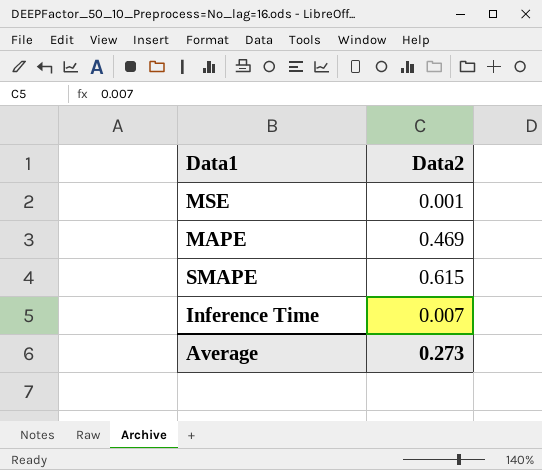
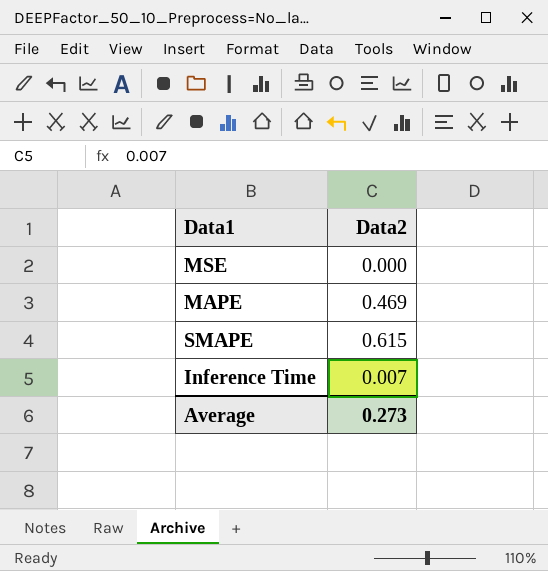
MSE | Data2: 0.001 -> 0.000

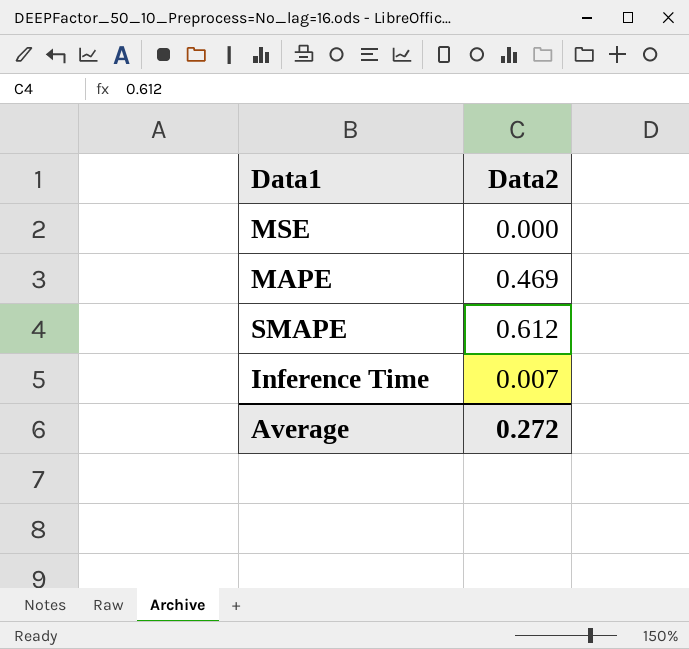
SMAPE | Data2: 0.615 -> 0.612
Average | Data2: 0.273 -> 0.272

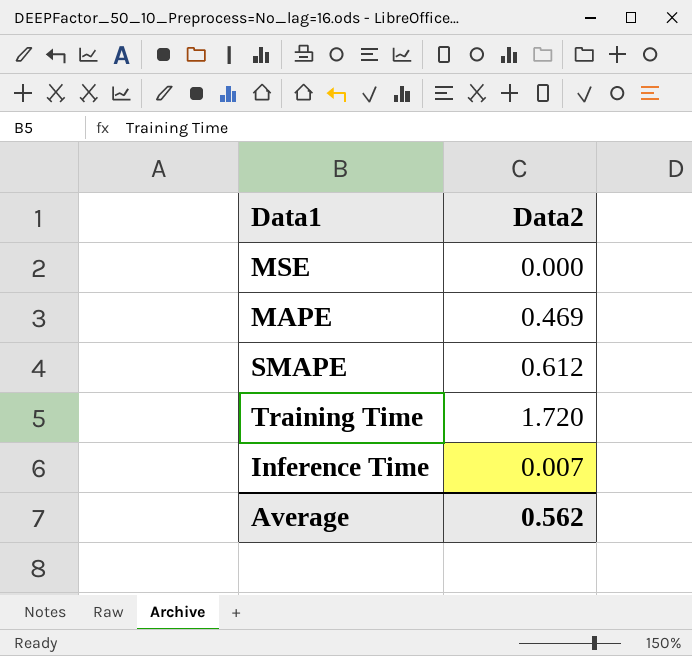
row Training Time: none -> 1.720
Average | Data2: 0.272 -> 0.562

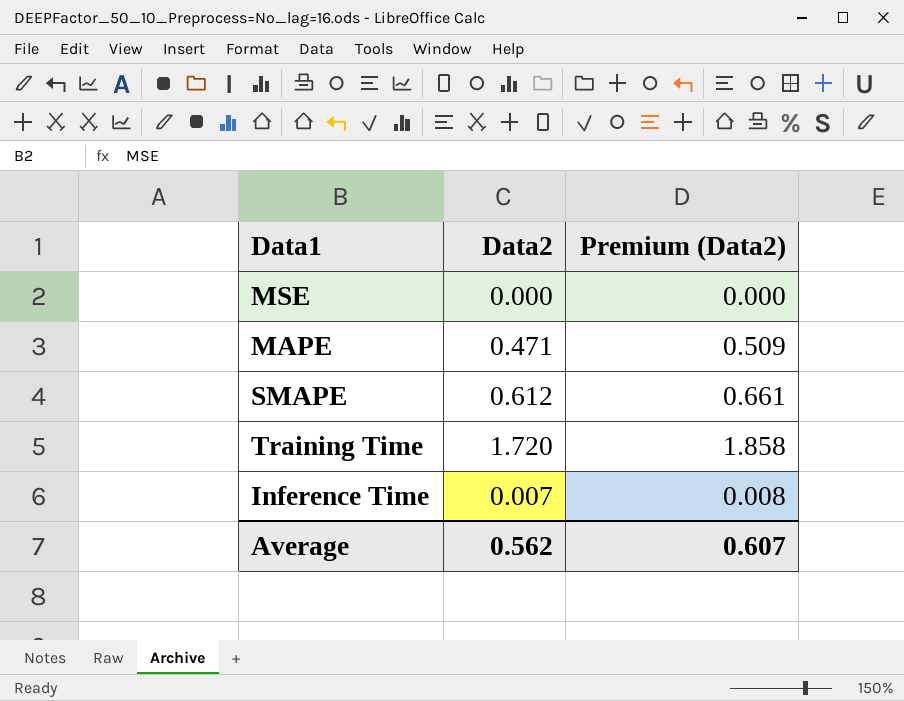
column Premium (Data2) | formula: none -> [Data2] * 1.08
MAPE | Data2: 0.469 -> 0.471

